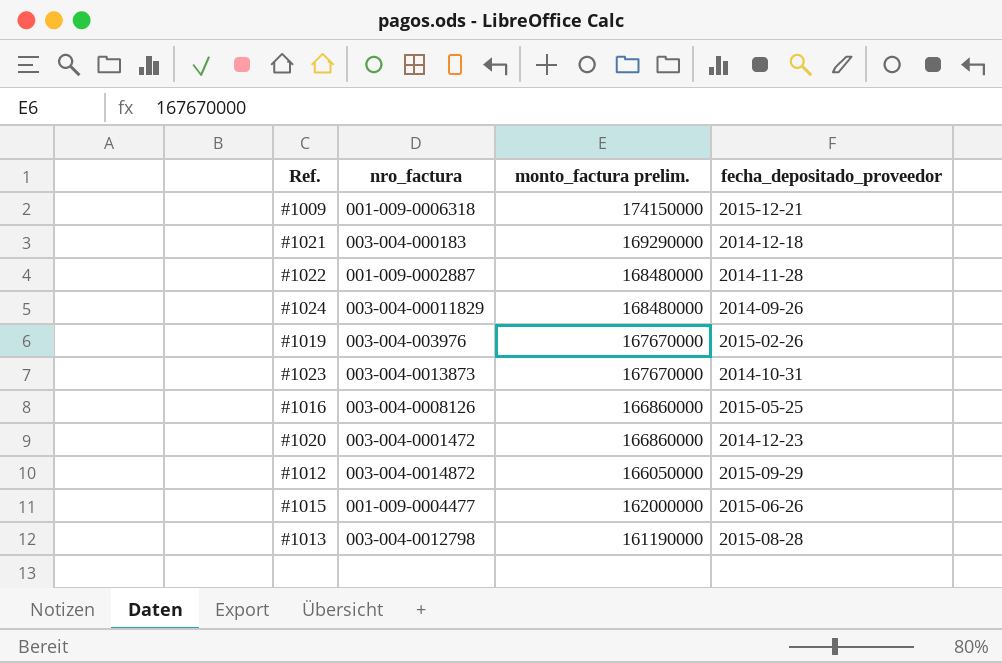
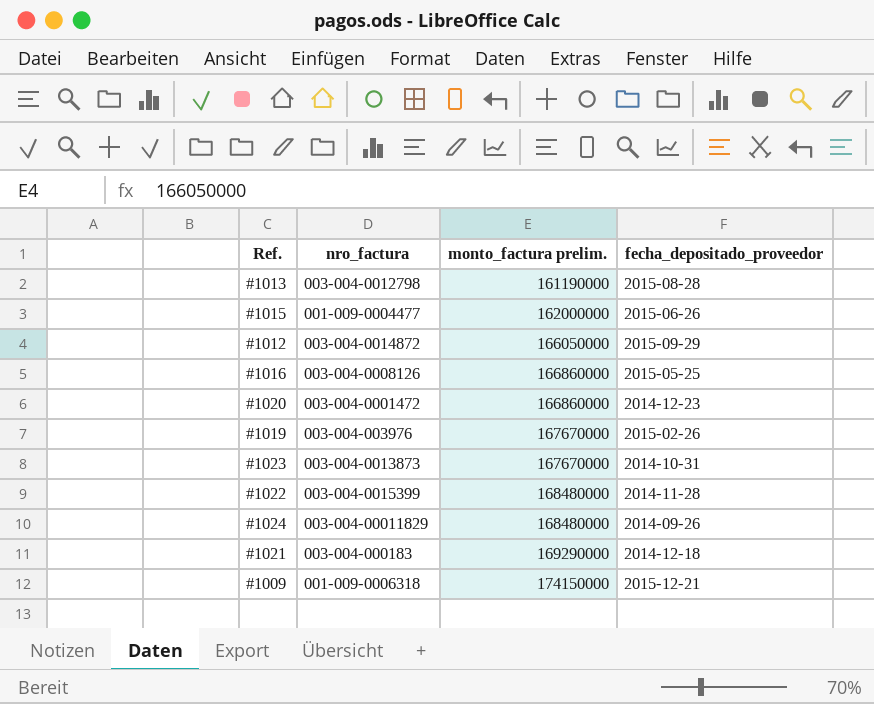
row order: monto_factura prelim. descending -> monto_factura prelim. ascending
#1022 | nro_factura: 001-009-0002887 -> 003-004-0015399

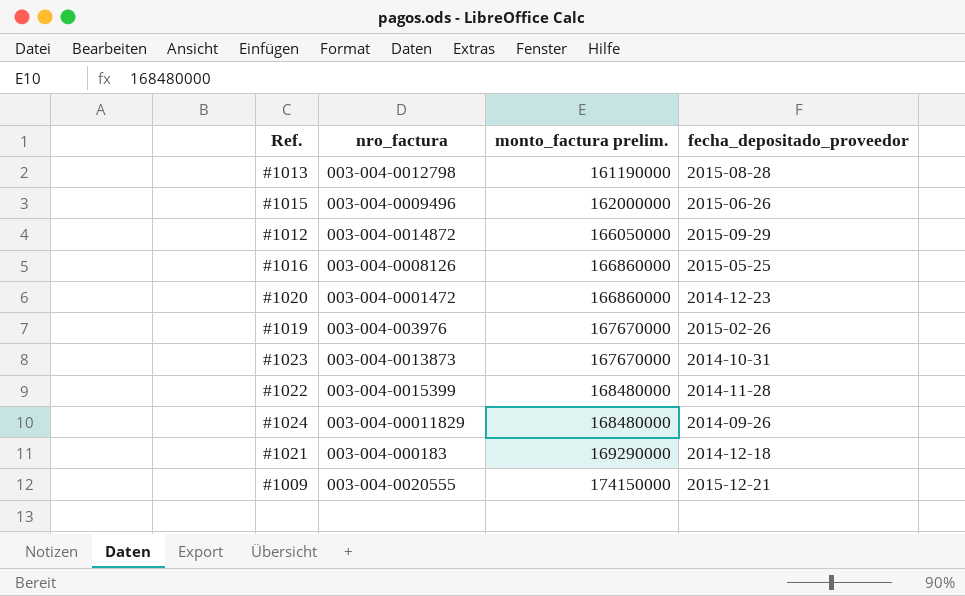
#1015 | nro_factura: 001-009-0004477 -> 003-004-0009496
#1009 | nro_factura: 001-009-0006318 -> 003-004-0020555

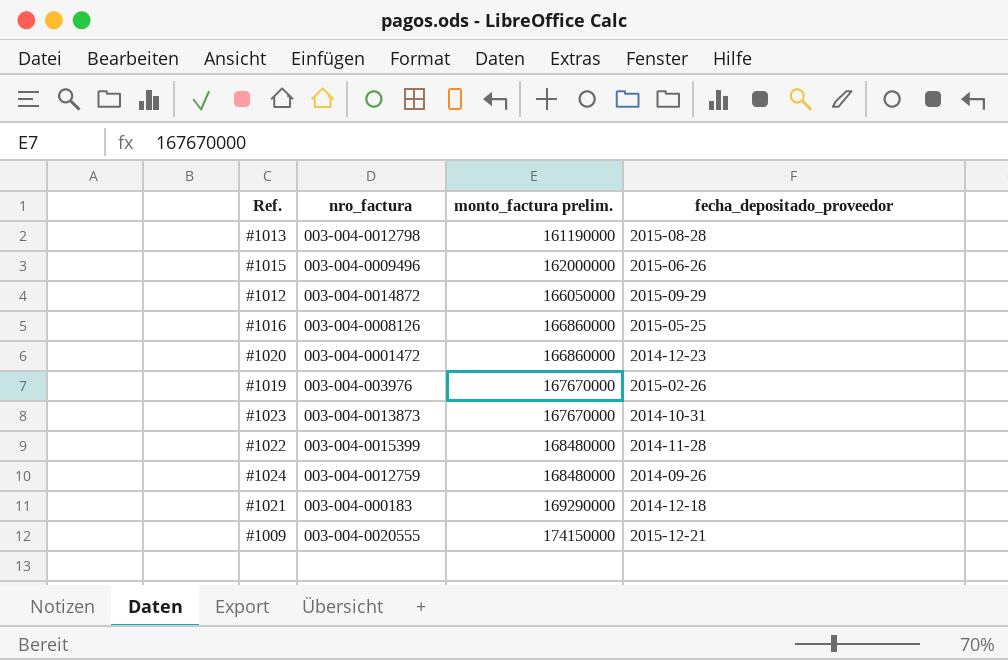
#1024 | nro_factura: 003-004-00011829 -> 003-004-0012759

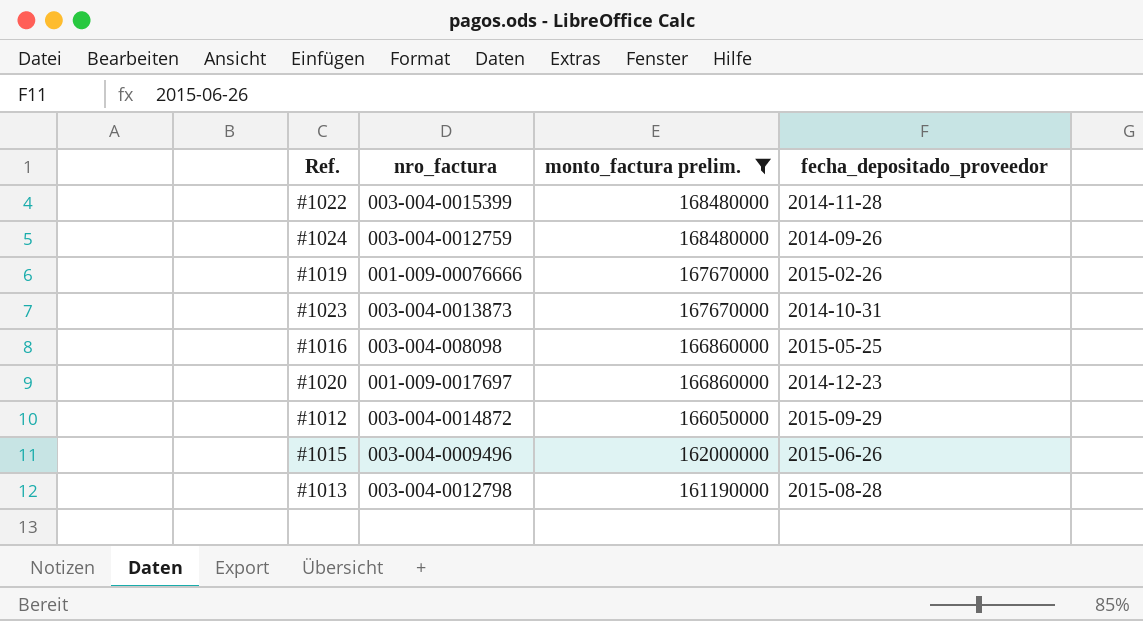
filter: none -> monto_factura prelim. <= 168480000
row order: monto_factura prelim. ascending -> monto_factura prelim. descending
#1019 | nro_factura: 003-004-003976 -> 001-009-00076666
#1016 | nro_factura: 003-004-0008126 -> 003-004-008098
#1020 | nro_factura: 003-004-0001472 -> 001-009-0017697

